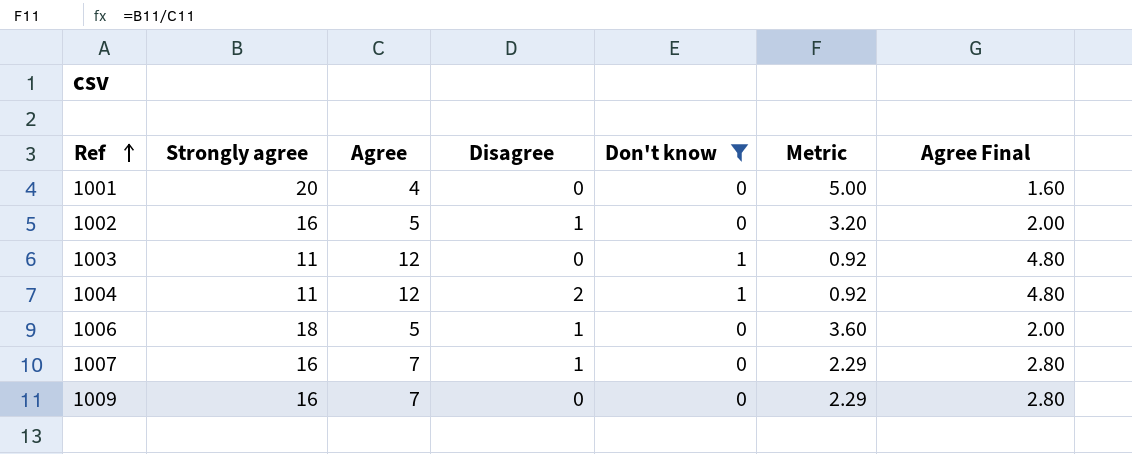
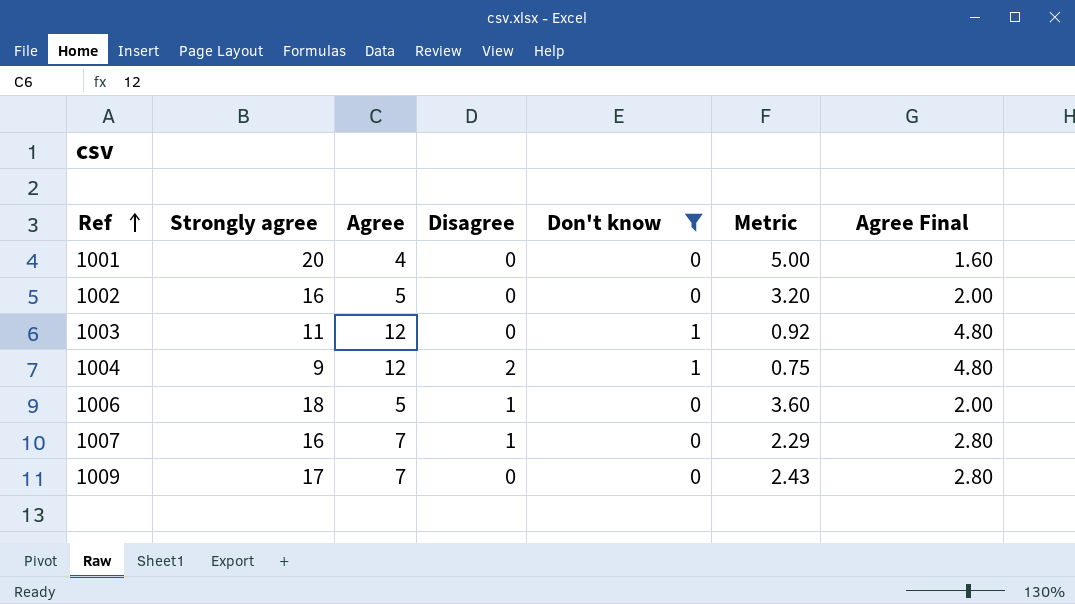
1002 | Disagree: 1 -> 0
1004 | Strongly agree: 11 -> 9
1004 | Metric: 0.92 -> 0.75
1009 | Strongly agree: 16 -> 17
1009 | Metric: 2.29 -> 2.43

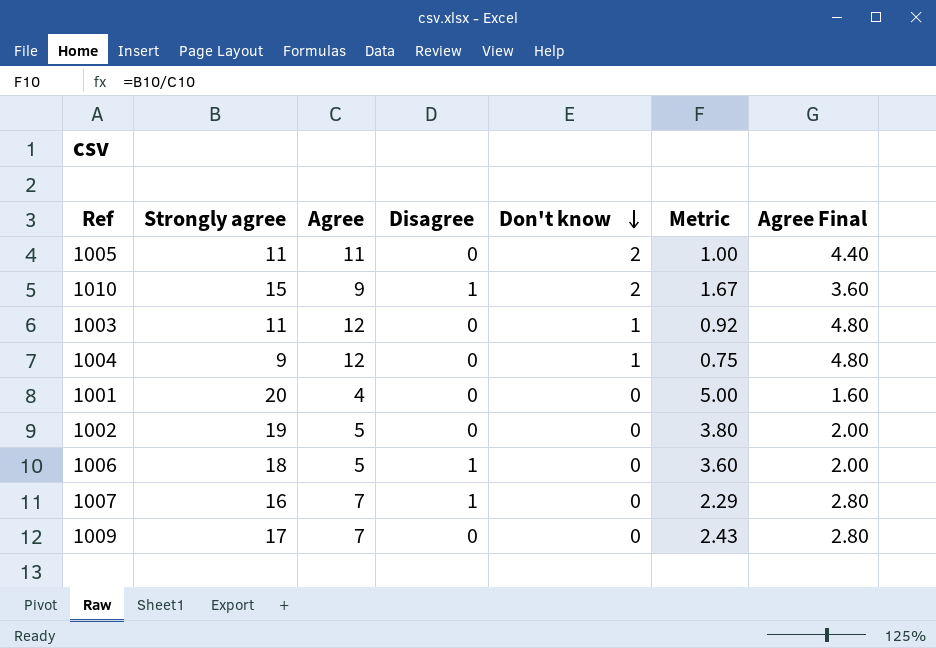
filter: Don't know != 2 -> none
row order: Ref ascending -> Don't know descending
1004 | Disagree: 2 -> 0
1002 | Strongly agree: 16 -> 19
1002 | Metric: 3.20 -> 3.80

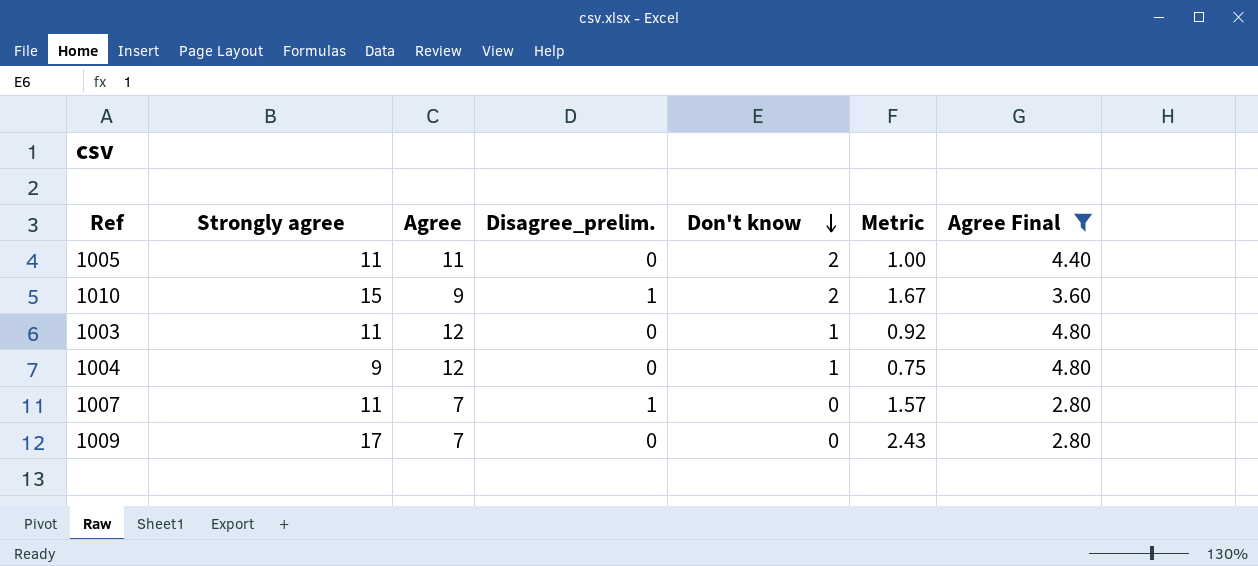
filter: none -> Agree Final >= 2.80
column name: Disagree -> Disagree_prelim.
1007 | Strongly agree: 16 -> 11
1007 | Metric: 2.29 -> 1.57

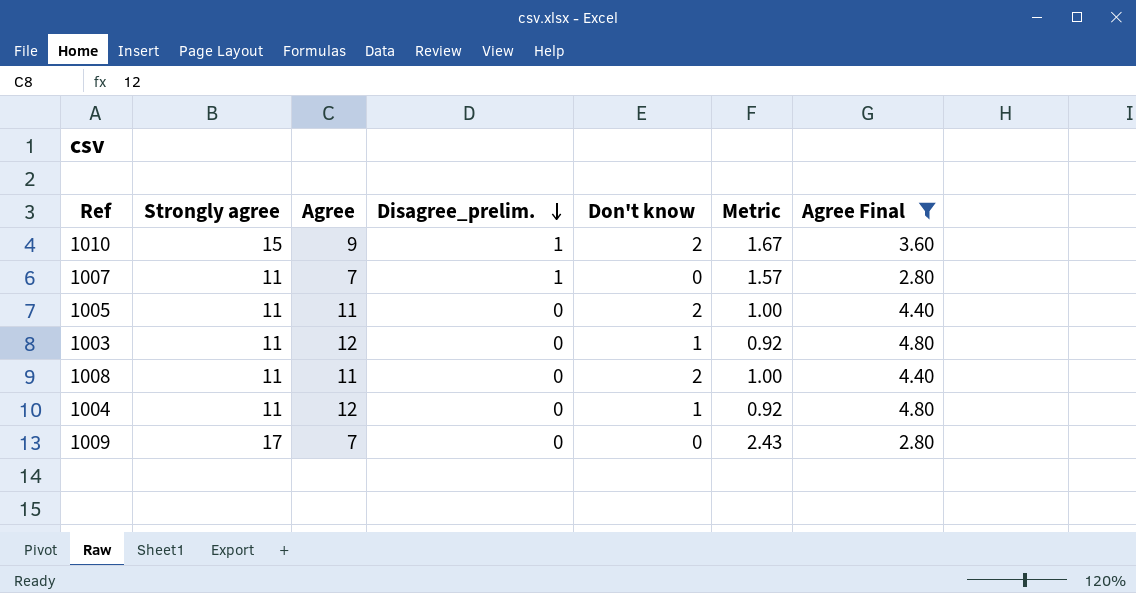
row order: Don't know descending -> Disagree_prelim. descending
row 1008: none -> 11 | 11 | 0 | 2 | 1.00 | 4.40
1004 | Strongly agree: 9 -> 11
1004 | Metric: 0.75 -> 0.92

